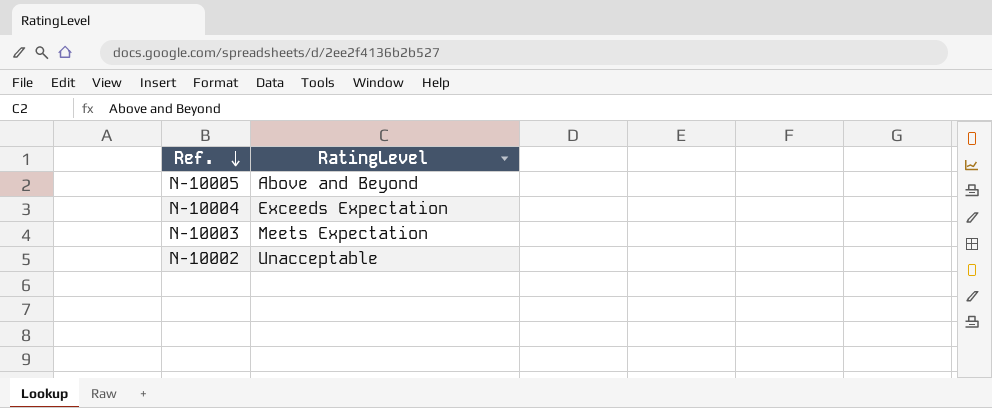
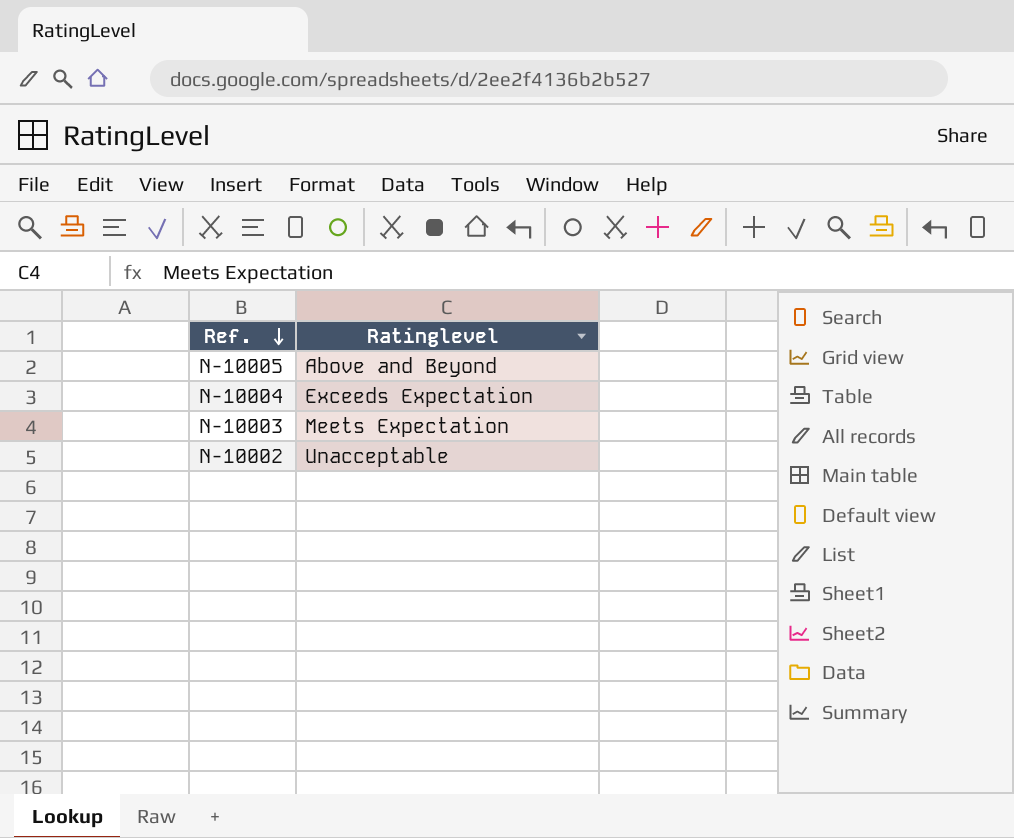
column name: RatingLevel -> Ratinglevel

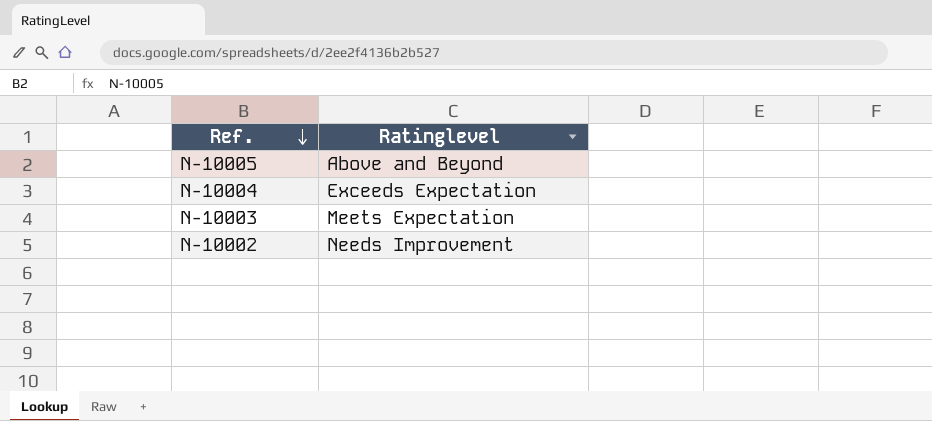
N-10002 | Ratinglevel: Unacceptable -> Needs Improvement

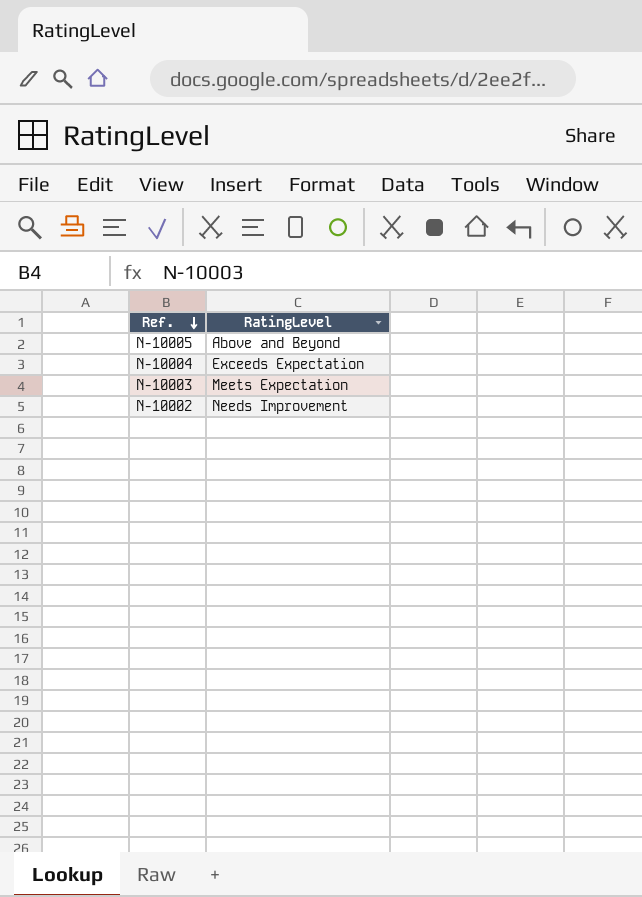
column name: Ratinglevel -> RatingLevel

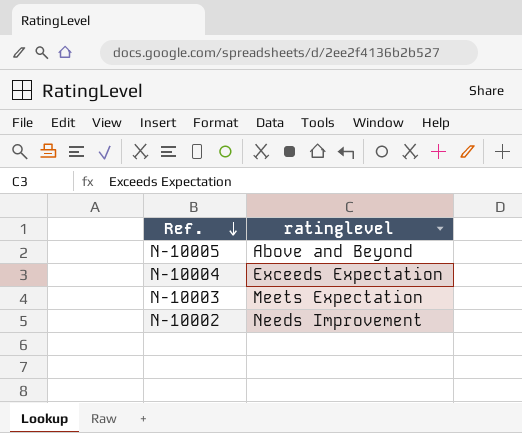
column name: RatingLevel -> ratinglevel

